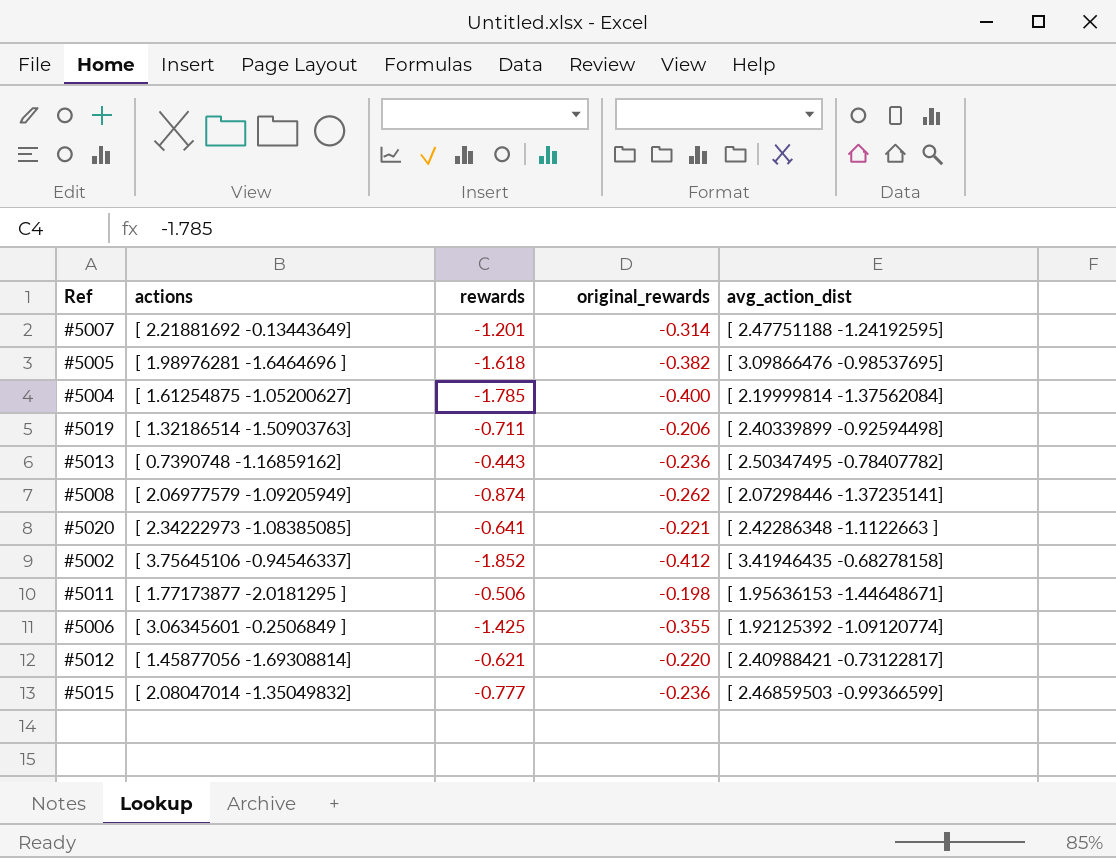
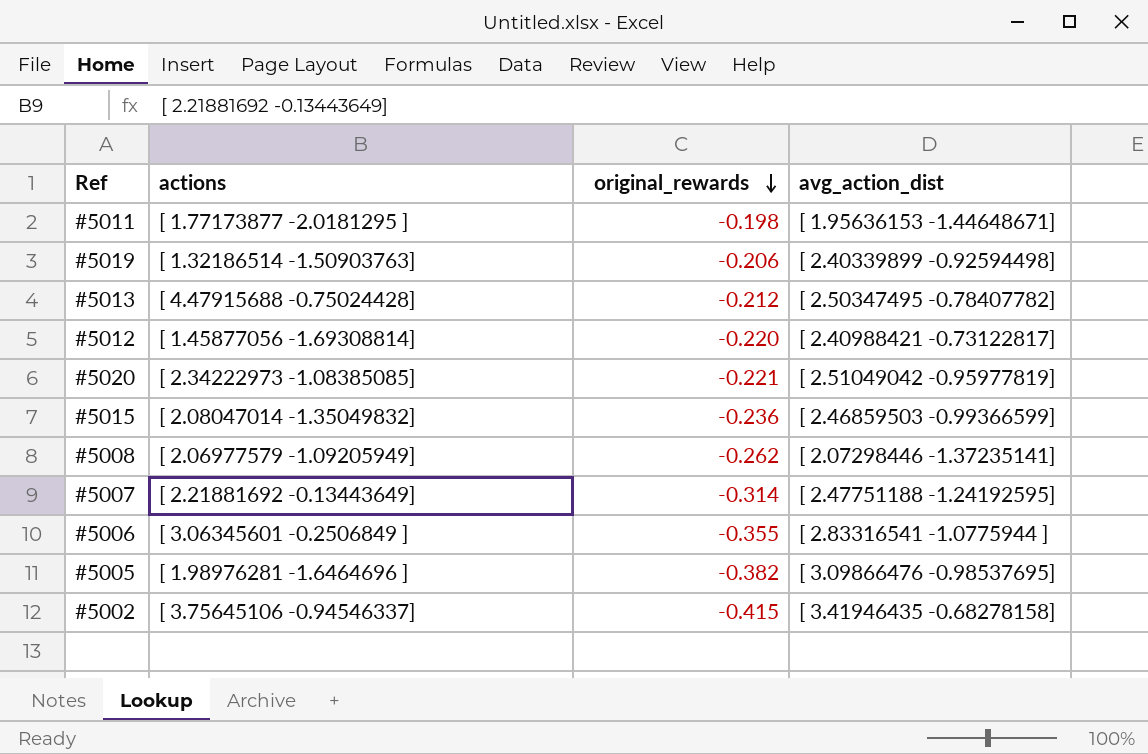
row order: none -> original_rewards descending
column rewards | position: 3 -> none
row #5004: [ 1.61254875 -1.05200627] | -1.785 | -0.400 | [ 2.19999814 -1.37562084] -> none
#5013 | actions: [ 0.7390748 -1.16859162] -> [ 4.47915688 -0.75024428]
#5013 | original_rewards: -0.236 -> -0.212
#5020 | avg_action_dist: [ 2.42286348 -1.1122663 ] -> [ 2.51049042 -0.95977819]
#5006 | avg_action_dist: [ 1.92125392 -1.09120774] -> [ 2.83316541 -1.0775944 ]
#5002 | original_rewards: -0.412 -> -0.415

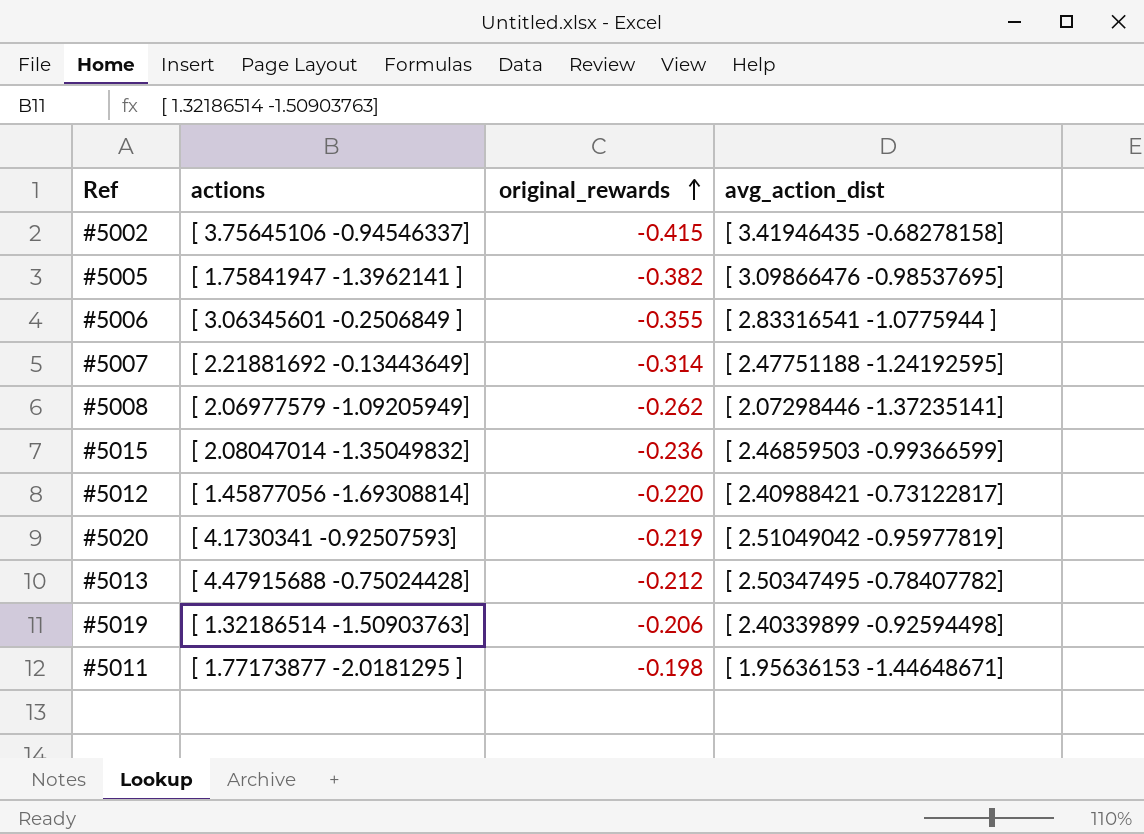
row order: original_rewards descending -> original_rewards ascending
#5005 | actions: [ 1.98976281 -1.6464696 ] -> [ 1.75841947 -1.3962141 ]
#5020 | actions: [ 2.34222973 -1.08385085] -> [ 4.1730341 -0.92507593]
#5020 | original_rewards: -0.221 -> -0.219

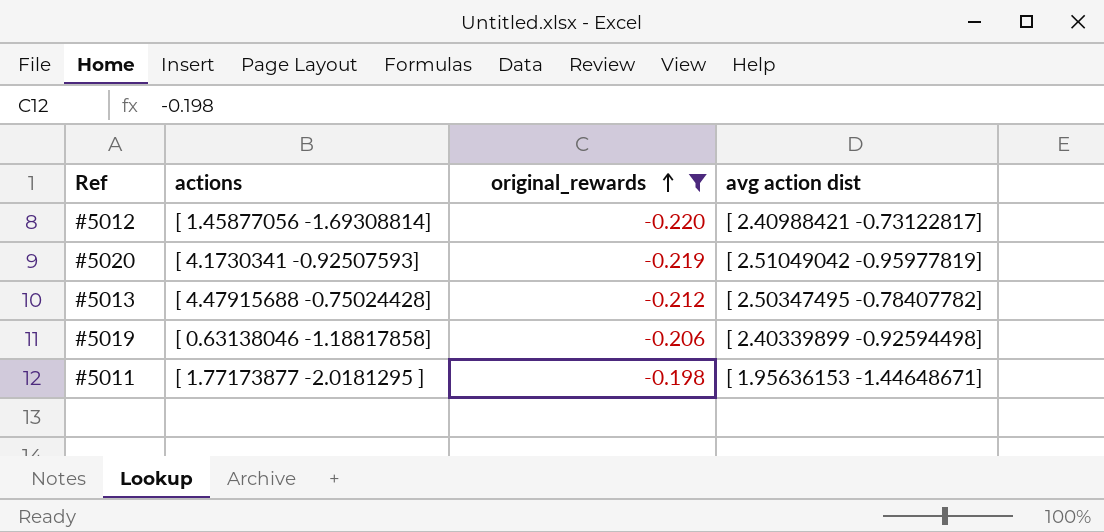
filter: none -> original_rewards >= -0.220
column name: avg_action_dist -> avg action dist
#5019 | actions: [ 1.32186514 -1.50903763] -> [ 0.63138046 -1.18817858]

